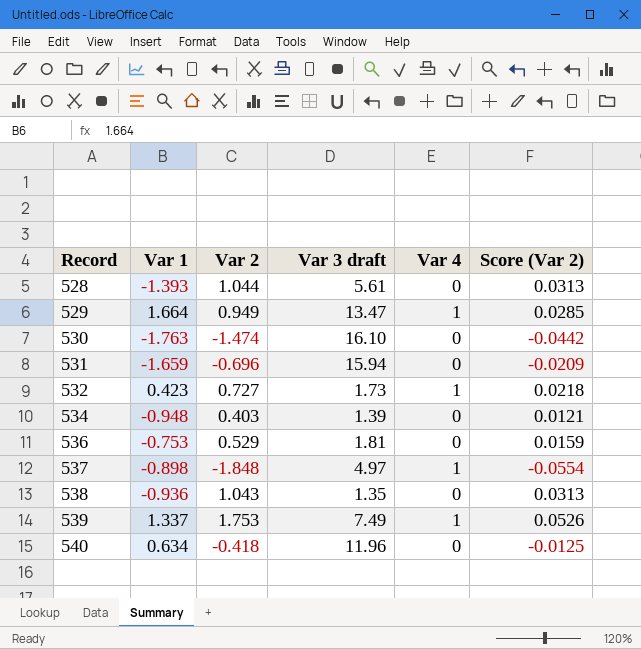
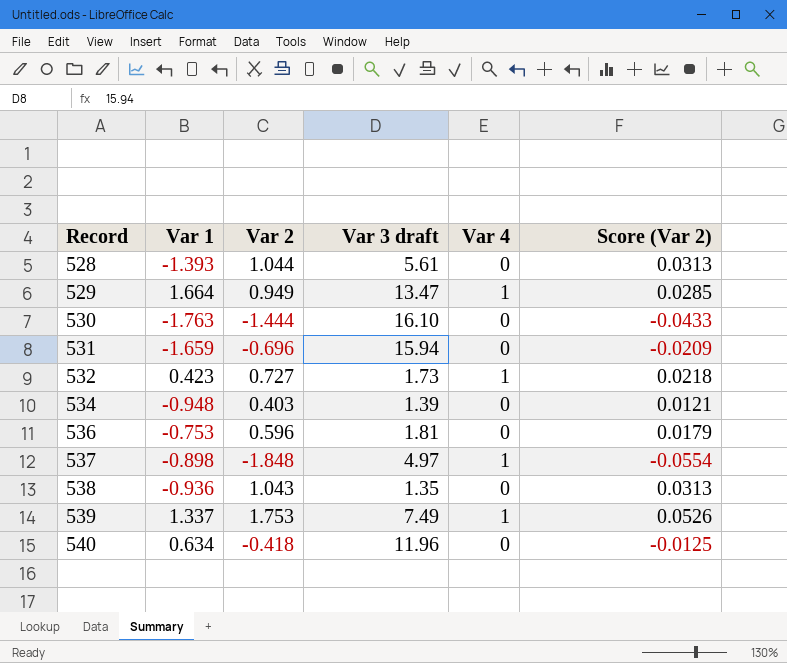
530 | Var 2: -1.474 -> -1.444
530 | Score (Var 2): -0.0442 -> -0.0433
536 | Var 2: 0.529 -> 0.596
536 | Score (Var 2): 0.0159 -> 0.0179

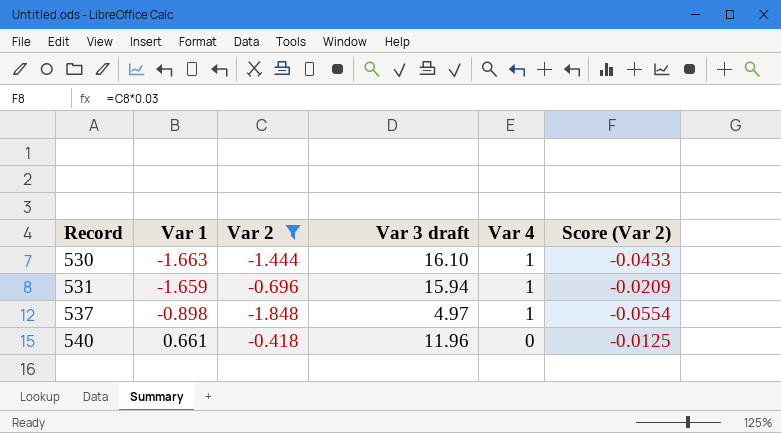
filter: none -> Var 2 <= -0.418
530 | Var 1: -1.763 -> -1.663
530 | Var 4: 0 -> 1
531 | Var 4: 0 -> 1
540 | Var 1: 0.634 -> 0.661

